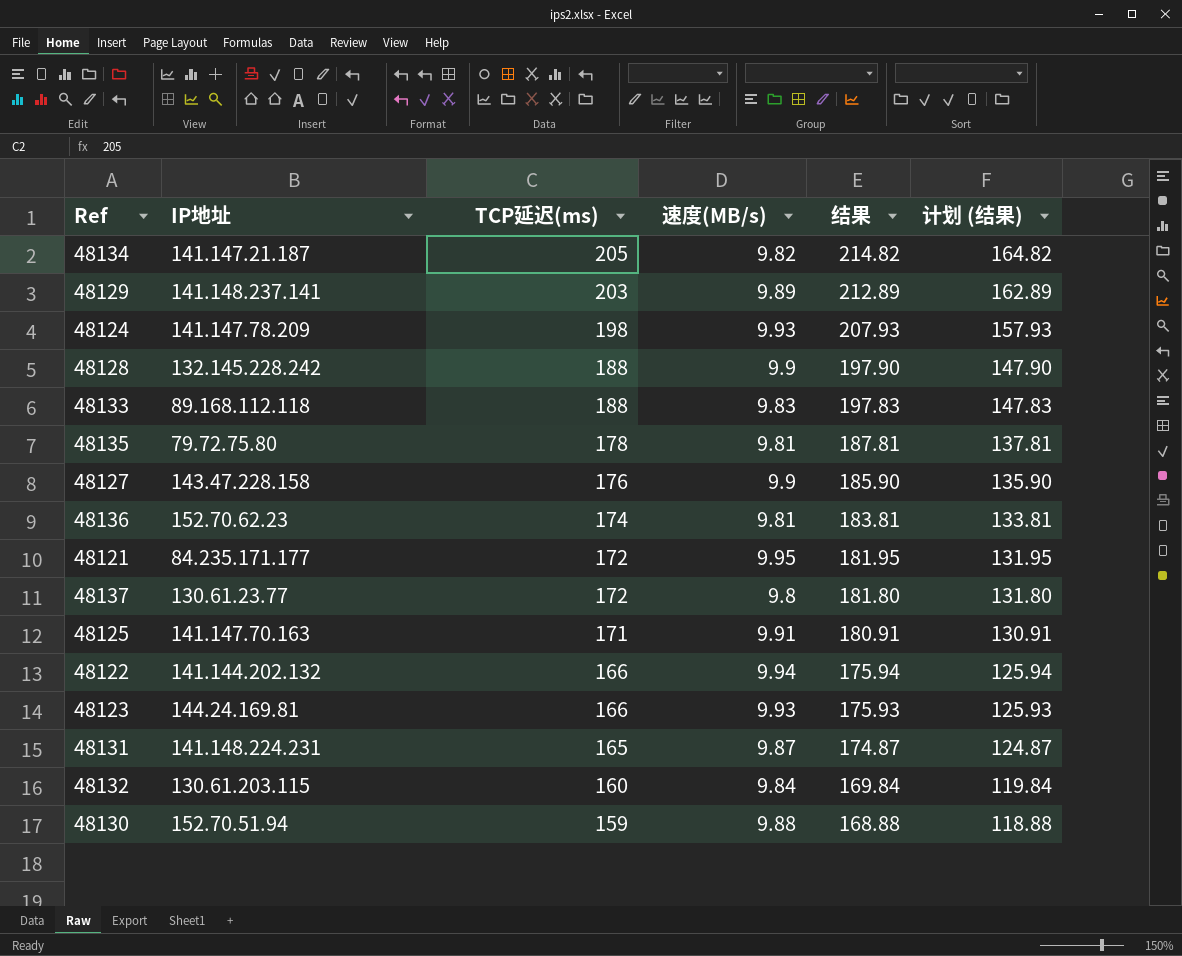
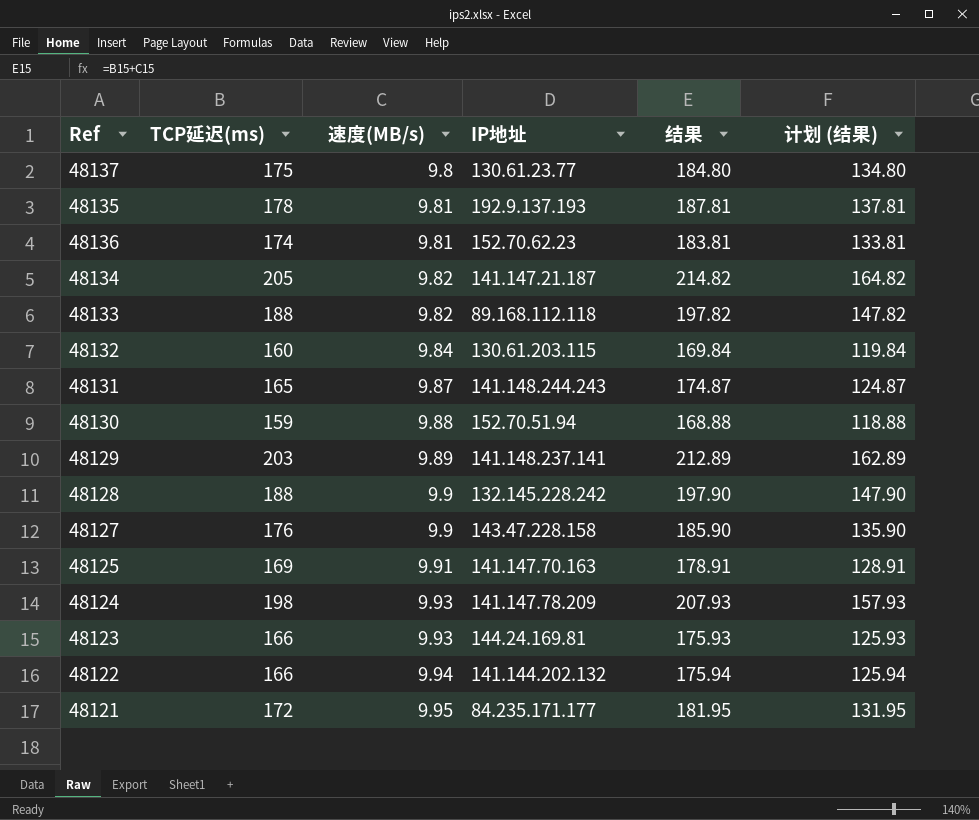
row order: TCP延迟(ms) descending -> 速度(MB/s) ascending
column IP地址 | position: 2 -> 4
48137 | TCP延迟(ms): 172 -> 175
48137 | 结果: 181.80 -> 184.80
48137 | 计划 (结果): 131.80 -> 134.80
48135 | IP地址: 79.72.75.80 -> 192.9.137.193
48133 | 速度(MB/s): 9.83 -> 9.82
48133 | 结果: 197.83 -> 197.82
48133 | 计划 (结果): 147.83 -> 147.82
48131 | IP地址: 141.148.224.231 -> 141.148.244.243
48125 | TCP延迟(ms): 171 -> 169
48125 | 结果: 180.91 -> 178.91
48125 | 计划 (结果): 130.91 -> 128.91

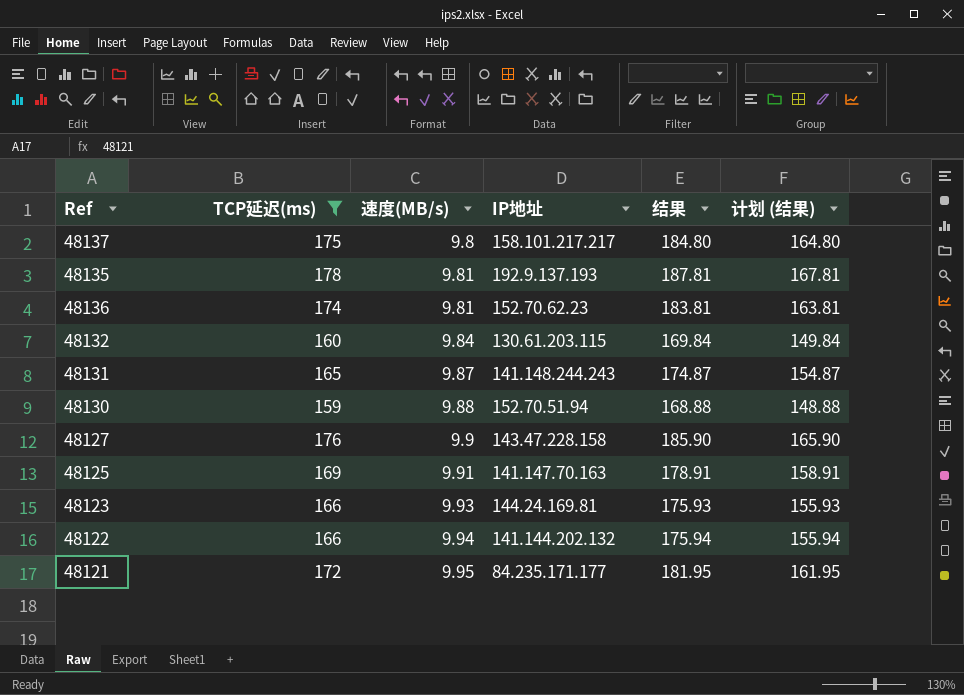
filter: none -> TCP延迟(ms) <= 178
column 计划 (结果) | formula: [结果] - 50 -> [结果] - 20
48137 | IP地址: 130.61.23.77 -> 158.101.217.217

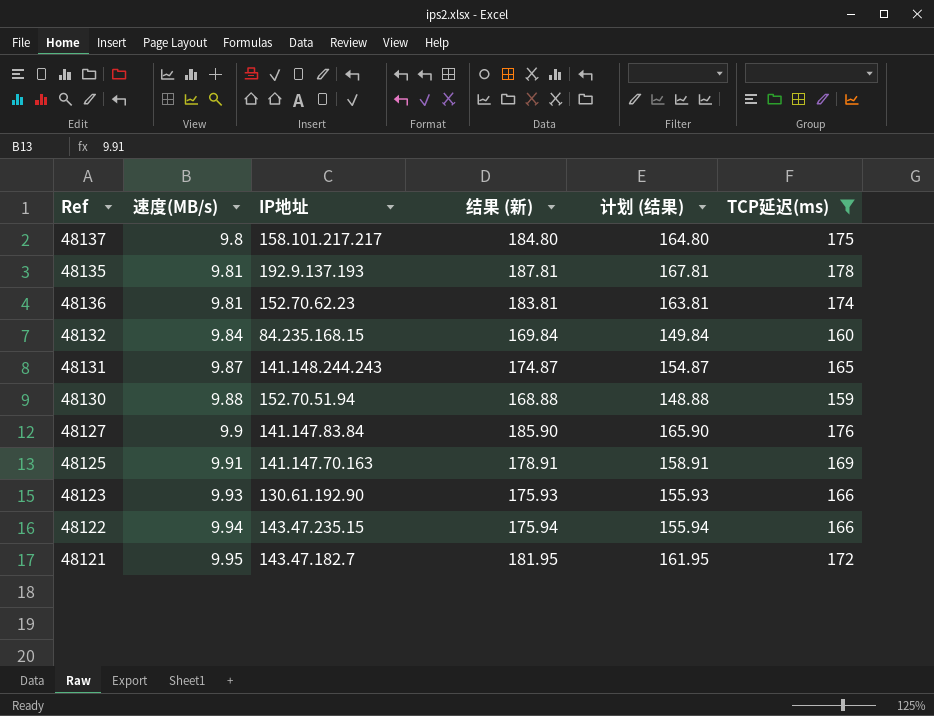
column name: 结果 -> 结果 (新)
column TCP延迟(ms) | position: 2 -> 6
48132 | IP地址: 130.61.203.115 -> 84.235.168.15
48127 | IP地址: 143.47.228.158 -> 141.147.83.84
48123 | IP地址: 144.24.169.81 -> 130.61.192.90
48122 | IP地址: 141.144.202.132 -> 143.47.235.15
48121 | IP地址: 84.235.171.177 -> 143.47.182.7

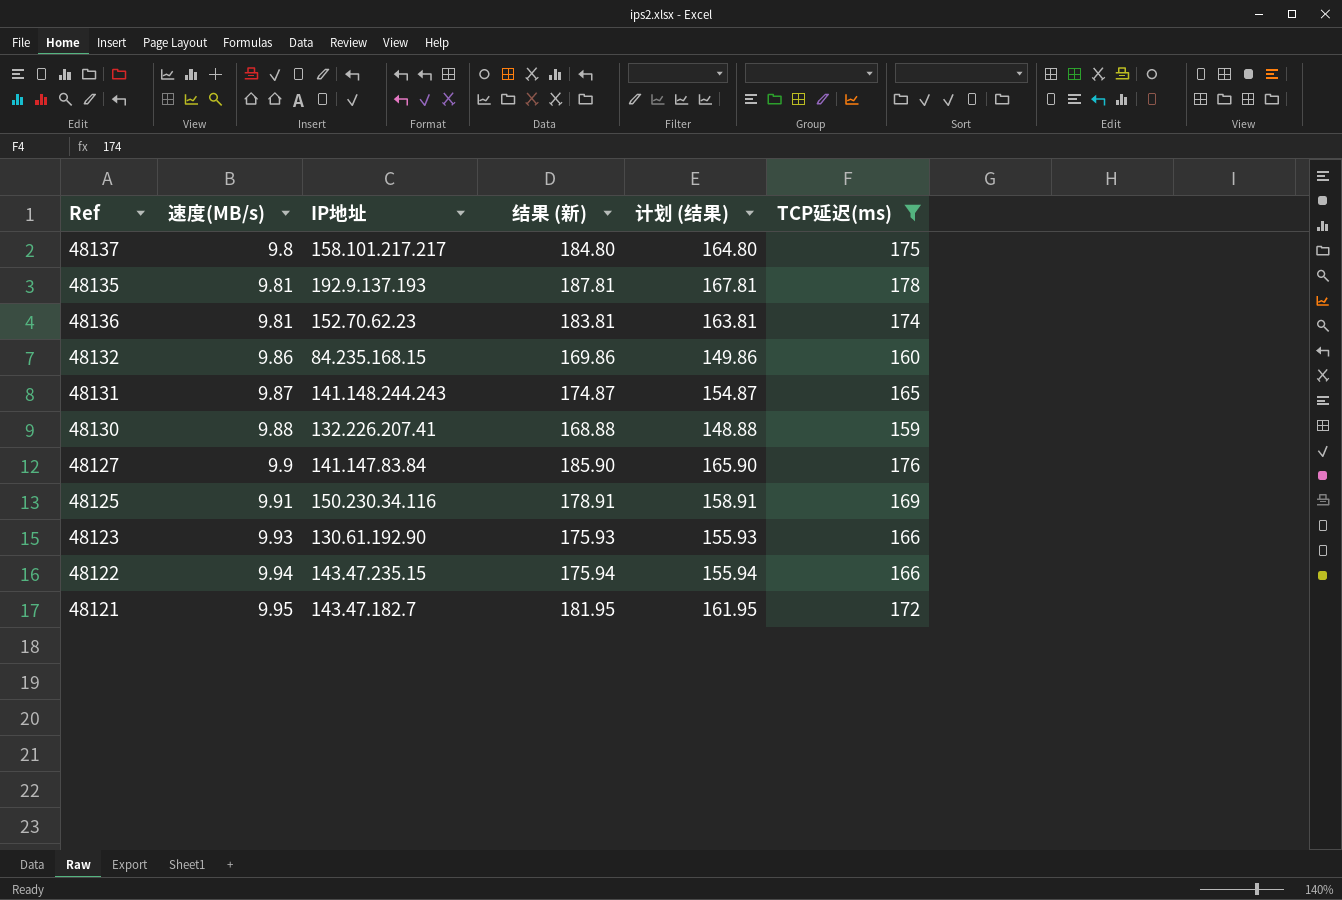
48132 | 速度(MB/s): 9.84 -> 9.86
48132 | 结果 (新): 169.84 -> 169.86
48132 | 计划 (结果): 149.84 -> 149.86
48130 | IP地址: 152.70.51.94 -> 132.226.207.41
48125 | IP地址: 141.147.70.163 -> 150.230.34.116

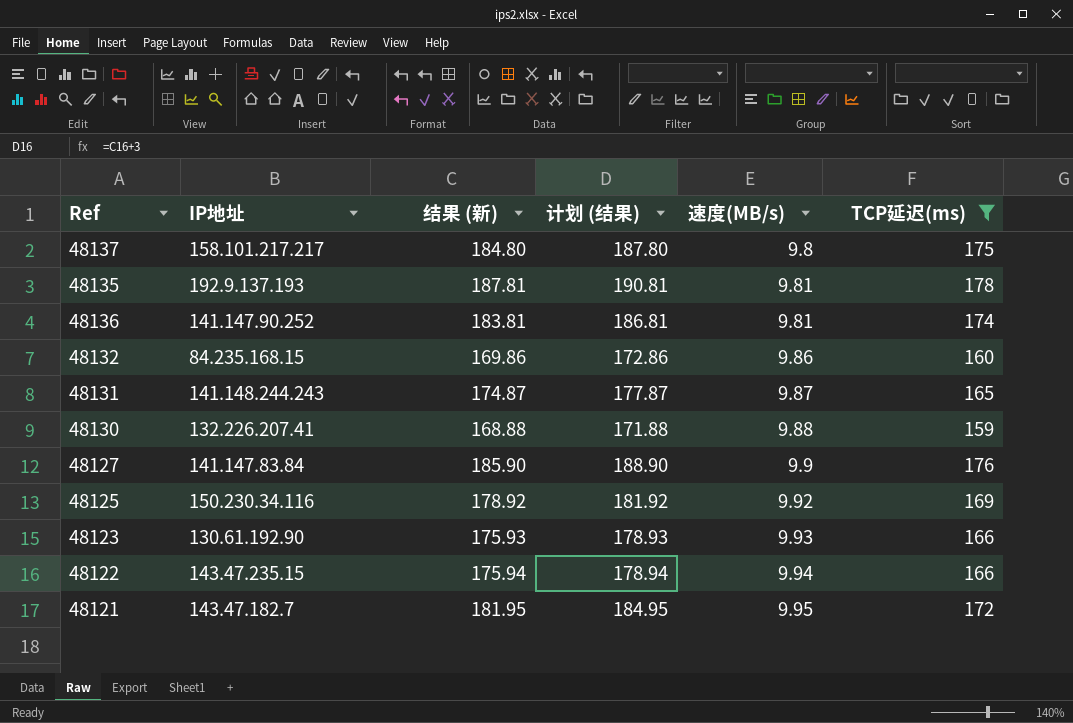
column 计划 (结果) | formula: [结果 (新)] - 20 -> [结果 (新)] + 3
column 速度(MB/s) | position: 2 -> 5
48136 | IP地址: 152.70.62.23 -> 141.147.90.252
48125 | 结果 (新): 178.91 -> 178.92
48125 | 速度(MB/s): 9.91 -> 9.92

